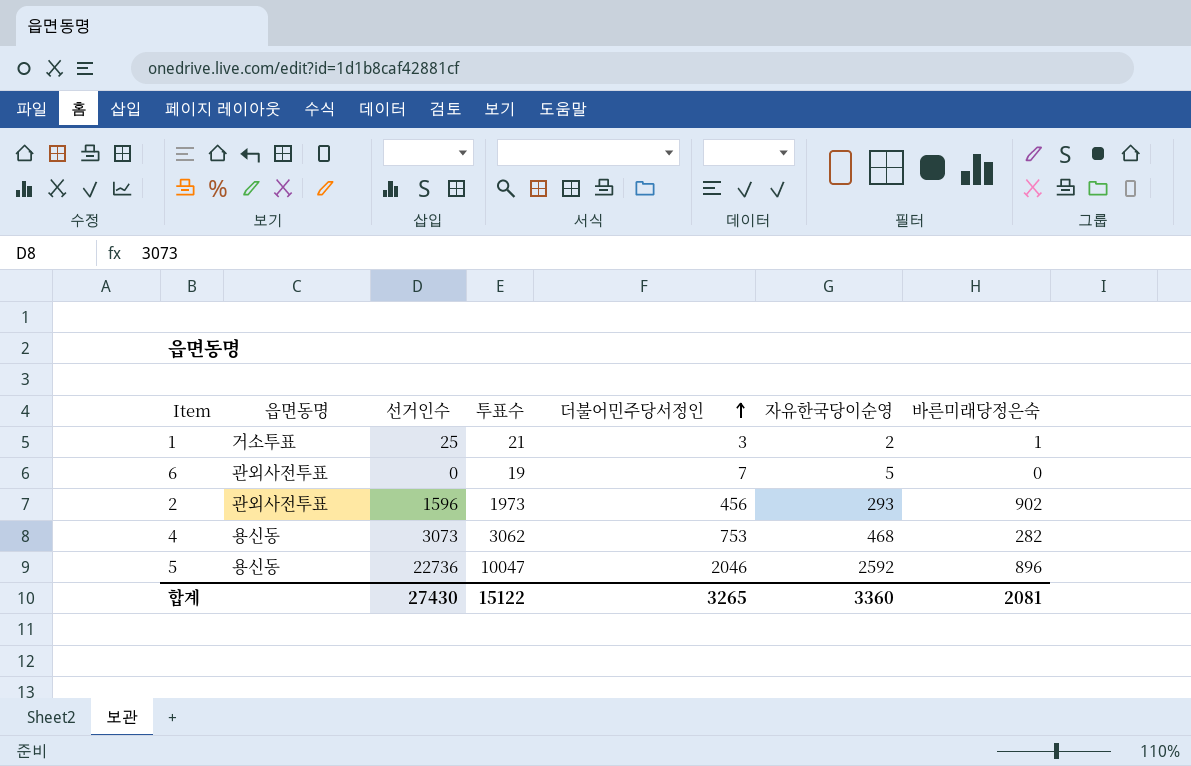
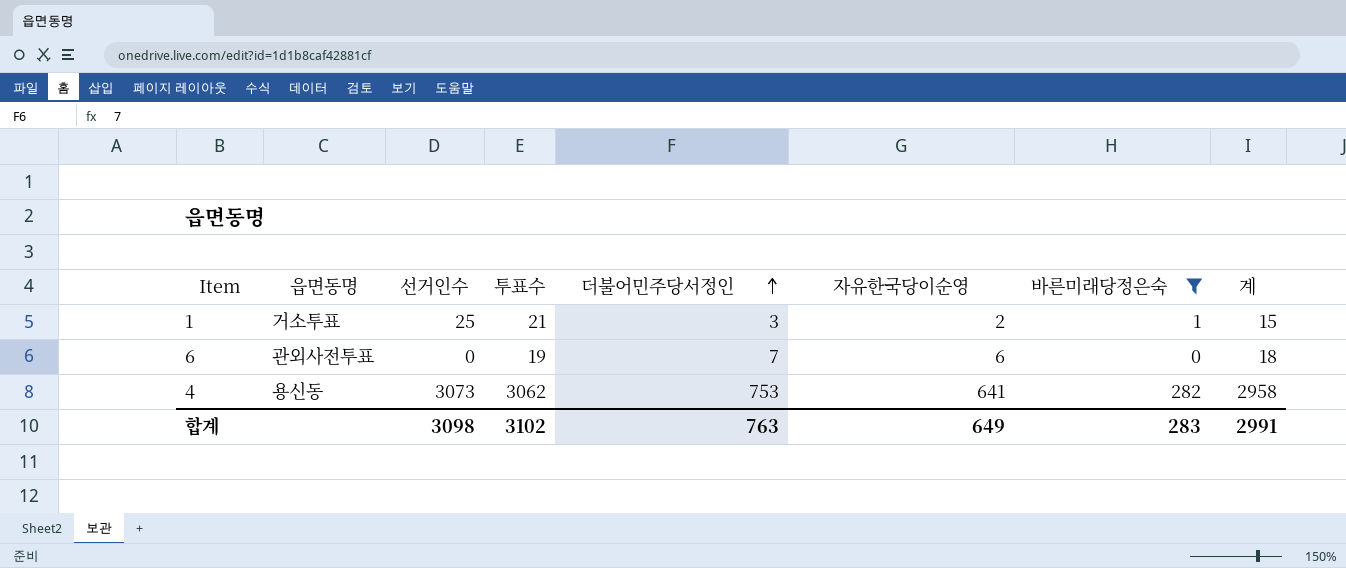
filter: none -> 바른미래당정은숙 <= 282
column 계 | position: none -> 8
6 | 자유한국당이순영: 5 -> 6
4 | 자유한국당이순영: 468 -> 641
합계 | 선거인수: 27430 -> 3098
합계 | 투표수: 15122 -> 3102
합계 | 더불어민주당서정인: 3265 -> 763
합계 | 자유한국당이순영: 3360 -> 649
합계 | 바른미래당정은숙: 2081 -> 283

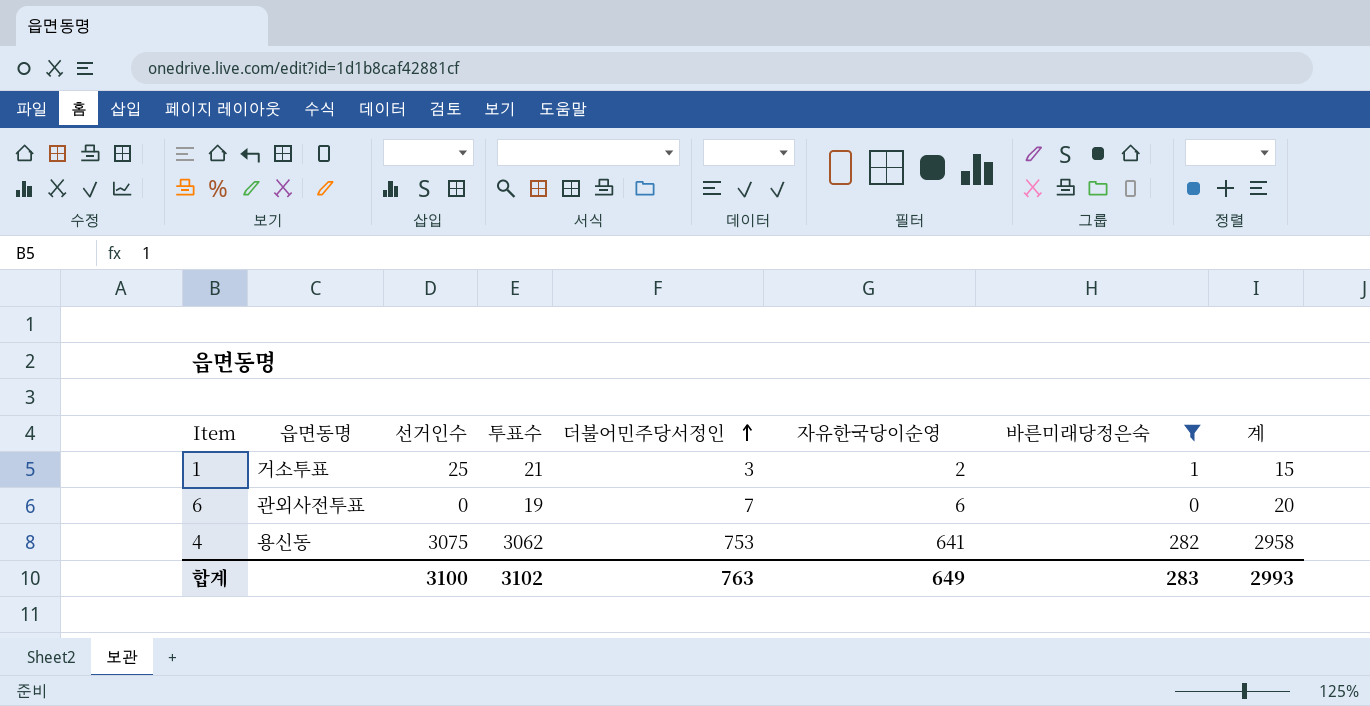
6 | 계: 18 -> 20
4 | 선거인수: 3073 -> 3075
합계 | 선거인수: 3098 -> 3100
합계 | 계: 2991 -> 2993

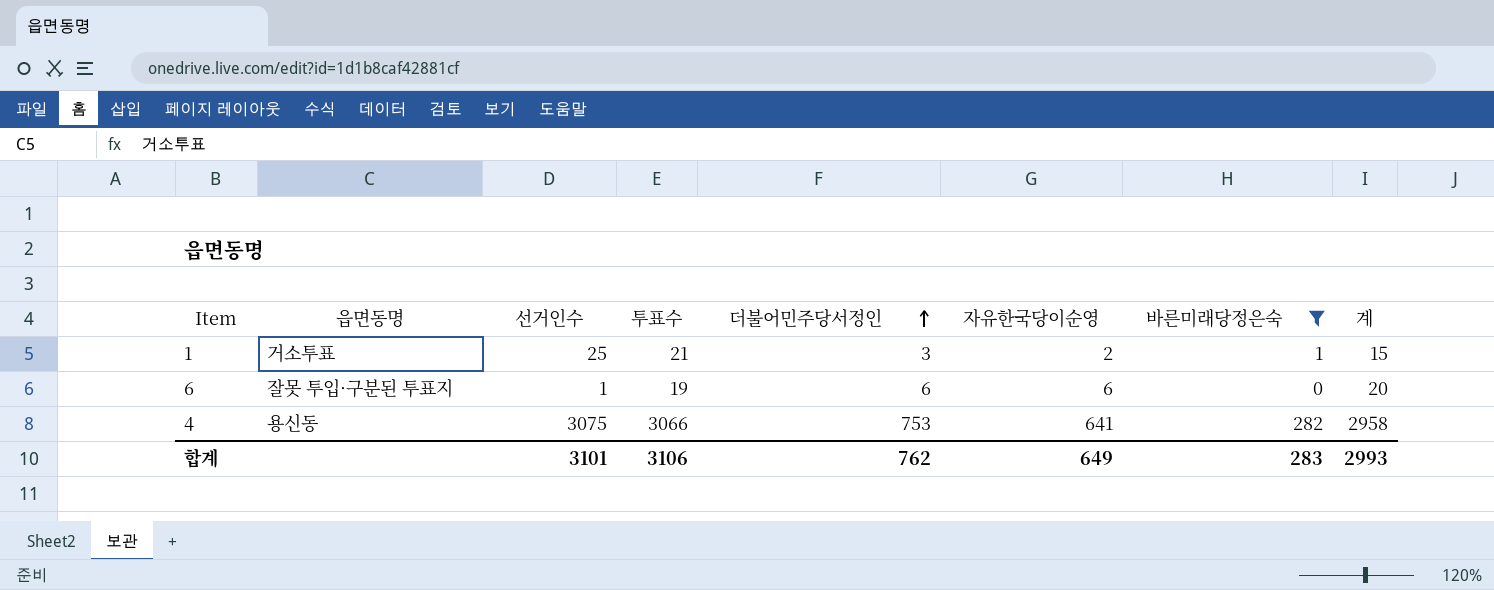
6 | 읍면동명: 관외사전투표 -> 잘못 투입·구분된 투표지
6 | 선거인수: 0 -> 1
6 | 더불어민주당서정인: 7 -> 6
4 | 투표수: 3062 -> 3066
합계 | 선거인수: 3100 -> 3101
합계 | 투표수: 3102 -> 3106
합계 | 더불어민주당서정인: 763 -> 762

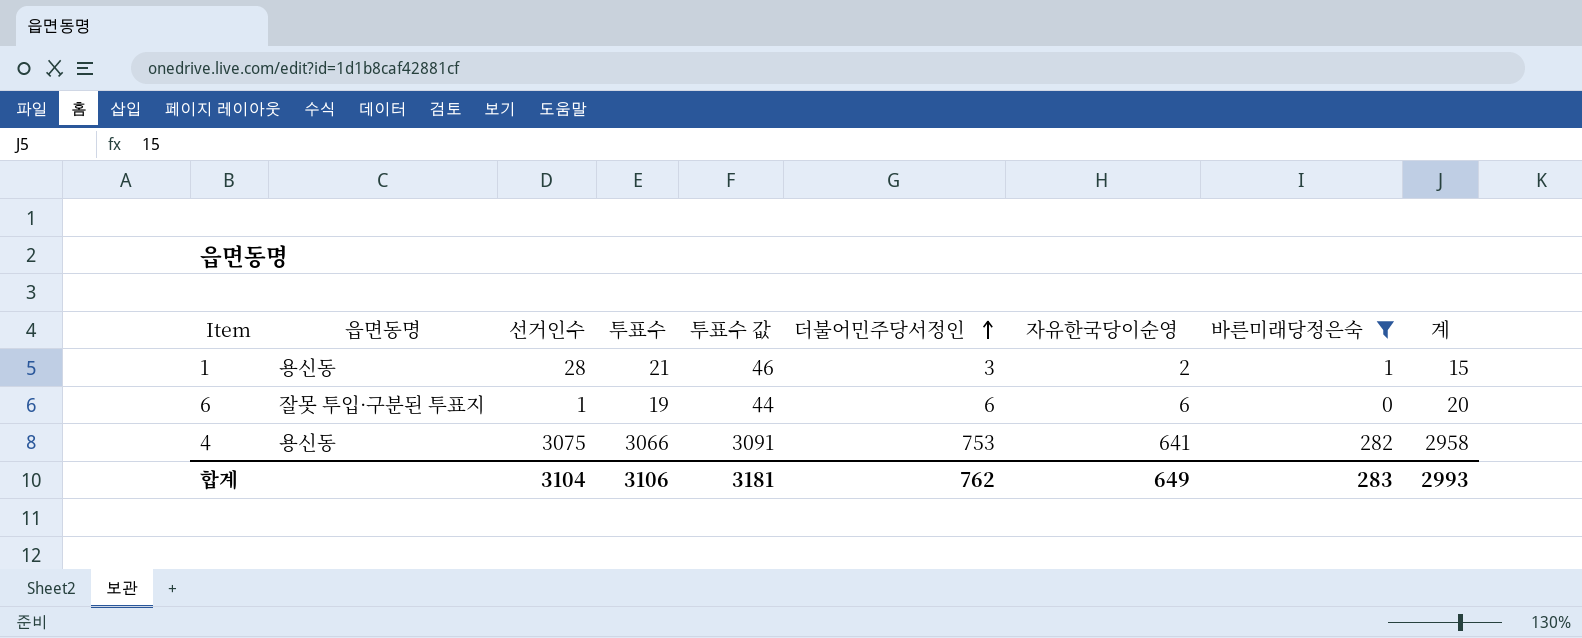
column 투표수 값 | formula: none -> [투표수] + 25
1 | 읍면동명: 거소투표 -> 용신동
1 | 선거인수: 25 -> 28
합계 | 선거인수: 3101 -> 3104

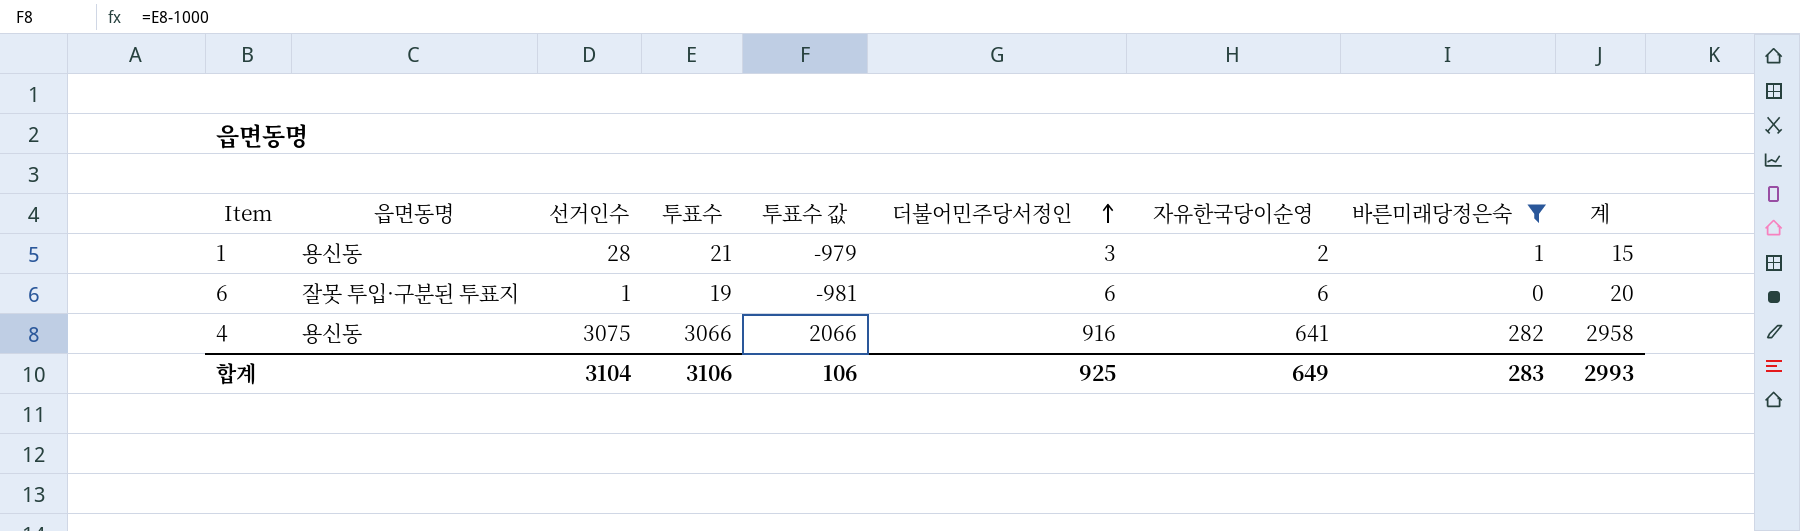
column 투표수 값 | formula: [투표수] + 25 -> [투표수] - 1000
4 | 더불어민주당서정인: 753 -> 916
합계 | 투표수 값: 3181 -> 106
합계 | 더불어민주당서정인: 762 -> 925

